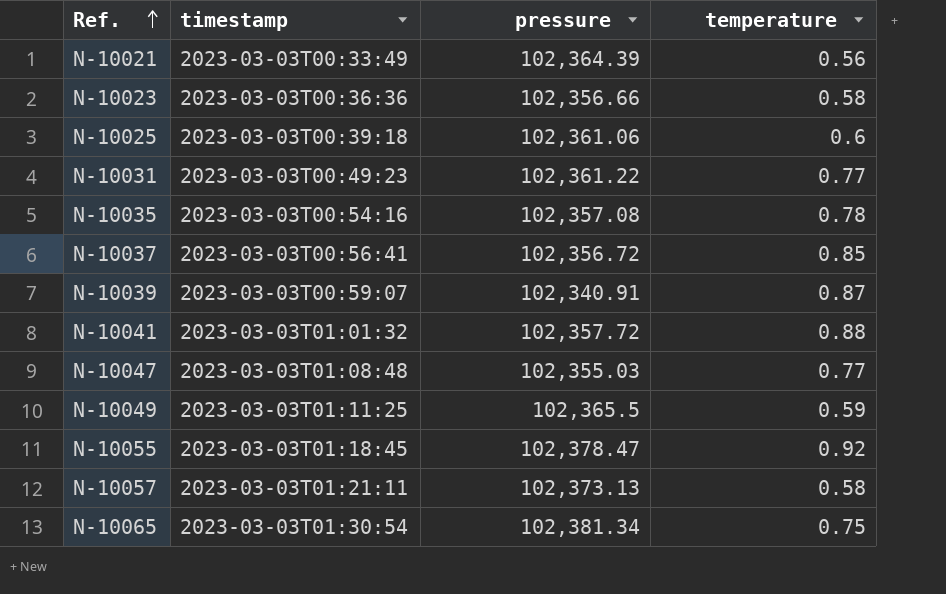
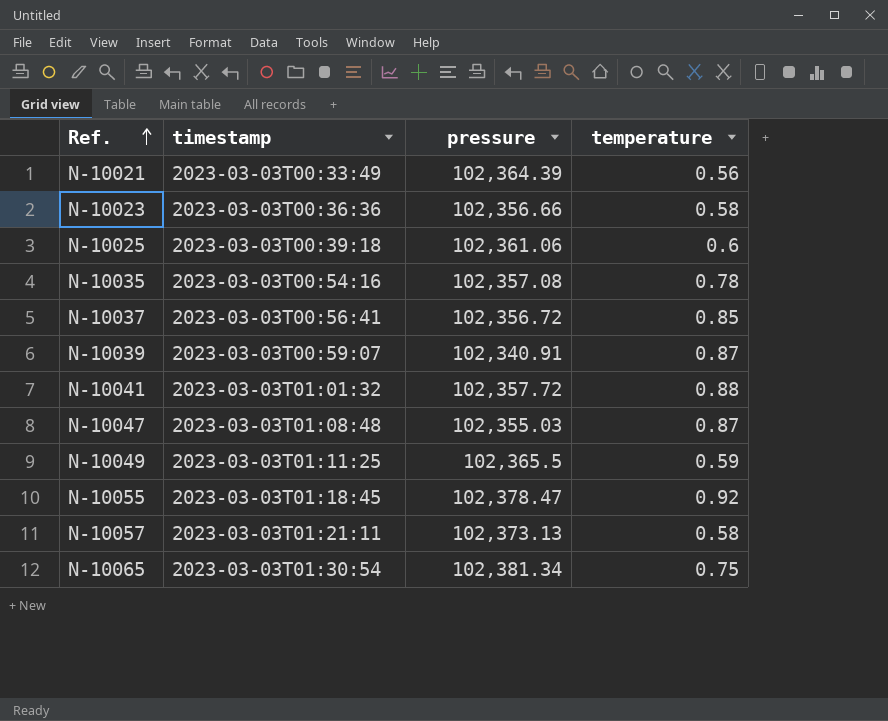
row N-10031: 2023-03-03T00:49:23 | 102,361.22 | 0.77 -> none
N-10047 | temperature: 0.77 -> 0.87

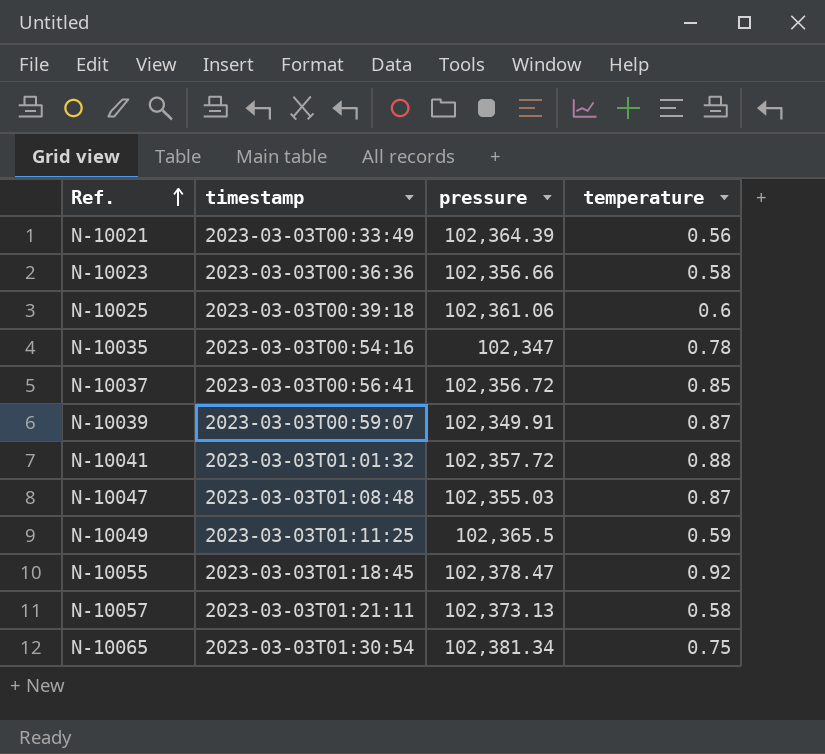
N-10035 | pressure: 102,357.08 -> 102,347
N-10039 | pressure: 102,340.91 -> 102,349.91

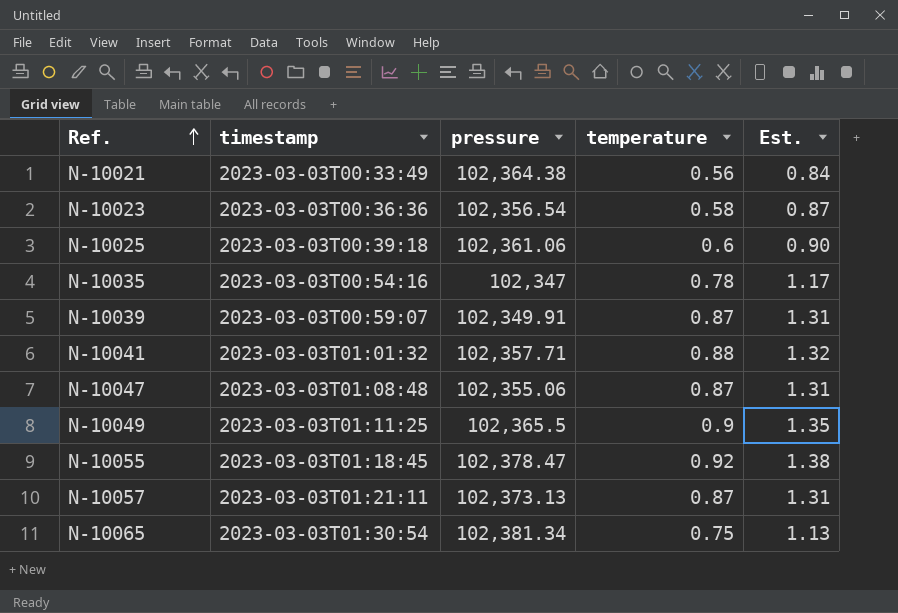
column Est. | formula: none -> [temperature] * 1.5
row N-10037: 2023-03-03T00:56:41 | 102,356.72 | 0.85 -> none
N-10021 | pressure: 102,364.39 -> 102,364.38
N-10023 | pressure: 102,356.66 -> 102,356.54
N-10041 | pressure: 102,357.72 -> 102,357.71
N-10047 | pressure: 102,355.03 -> 102,355.06
N-10049 | temperature: 0.59 -> 0.9
N-10057 | temperature: 0.58 -> 0.87

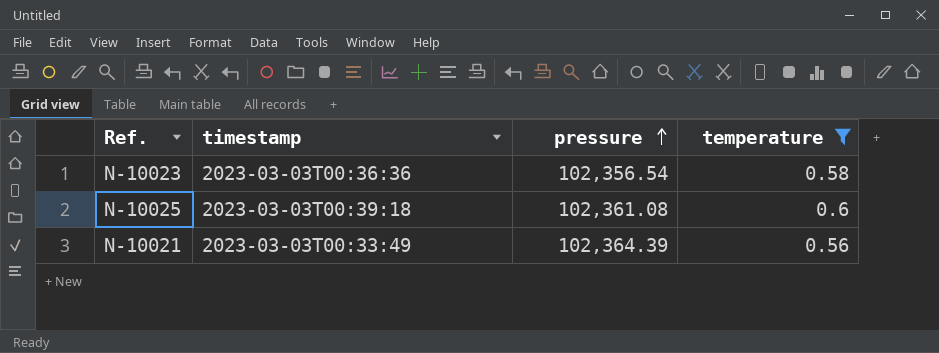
filter: none -> temperature <= 0.6
row order: Ref. ascending -> pressure ascending
column Est. | formula: [temperature] * 1.5 -> none
N-10025 | pressure: 102,361.06 -> 102,361.08
N-10021 | pressure: 102,364.38 -> 102,364.39

